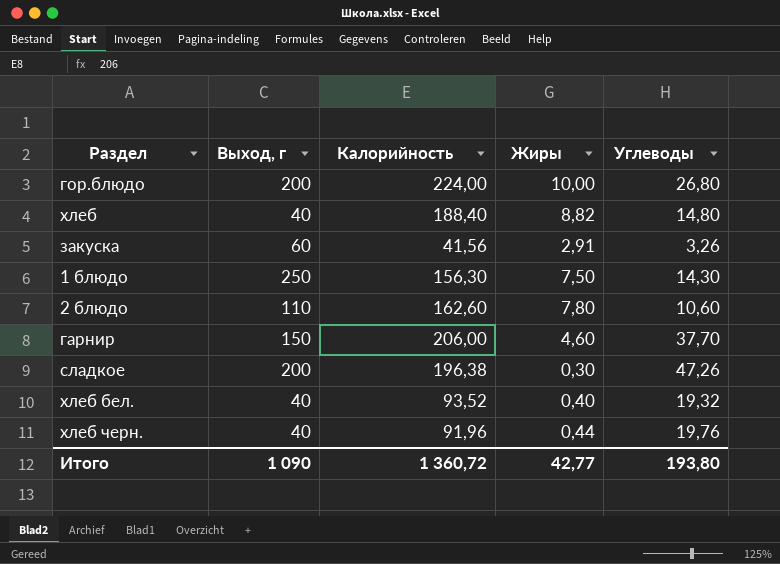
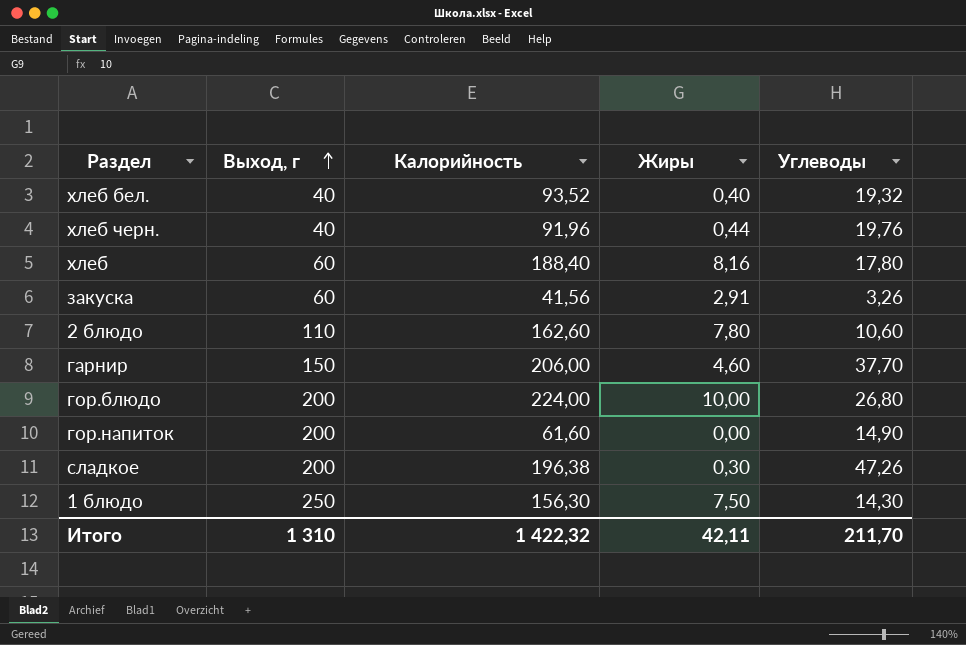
row order: none -> Выход, г ascending
хлеб | Выход, г: 40 -> 60
хлеб | Жиры: 8,82 -> 8,16
хлеб | Углеводы: 14,80 -> 17,80
row гор.напиток: none -> 200 | 61,60 | 0,00 | 14,90
Итого | Выход, г: 1 090 -> 1 310
Итого | Калорийность: 1 360,72 -> 1 422,32
Итого | Жиры: 42,77 -> 42,11
Итого | Углеводы: 193,80 -> 211,70

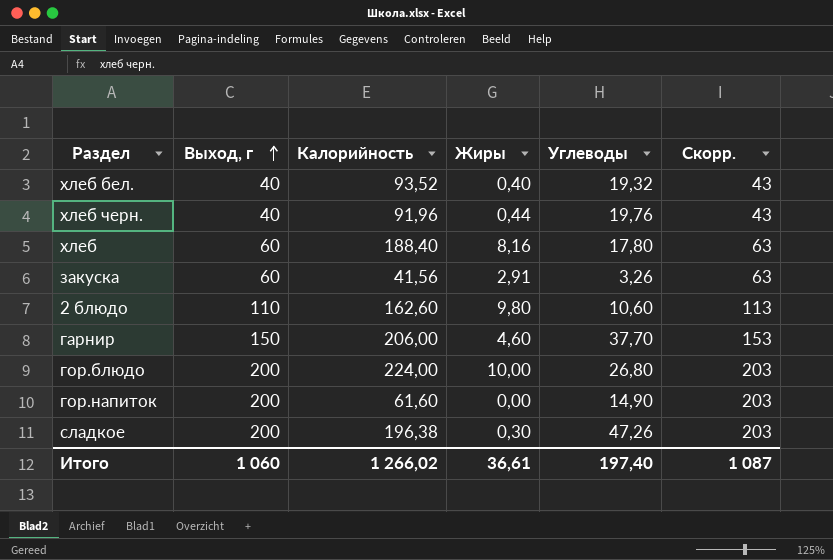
column Скорр. | formula: none -> [Выход, г] + 3
row 1 блюдо: 250 | 156,30 | 7,50 | 14,30 -> none
2 блюдо | Жиры: 7,80 -> 9,80
Итого | Выход, г: 1 310 -> 1 060
Итого | Калорийность: 1 422,32 -> 1 266,02
Итого | Жиры: 42,11 -> 36,61
Итого | Углеводы: 211,70 -> 197,40

